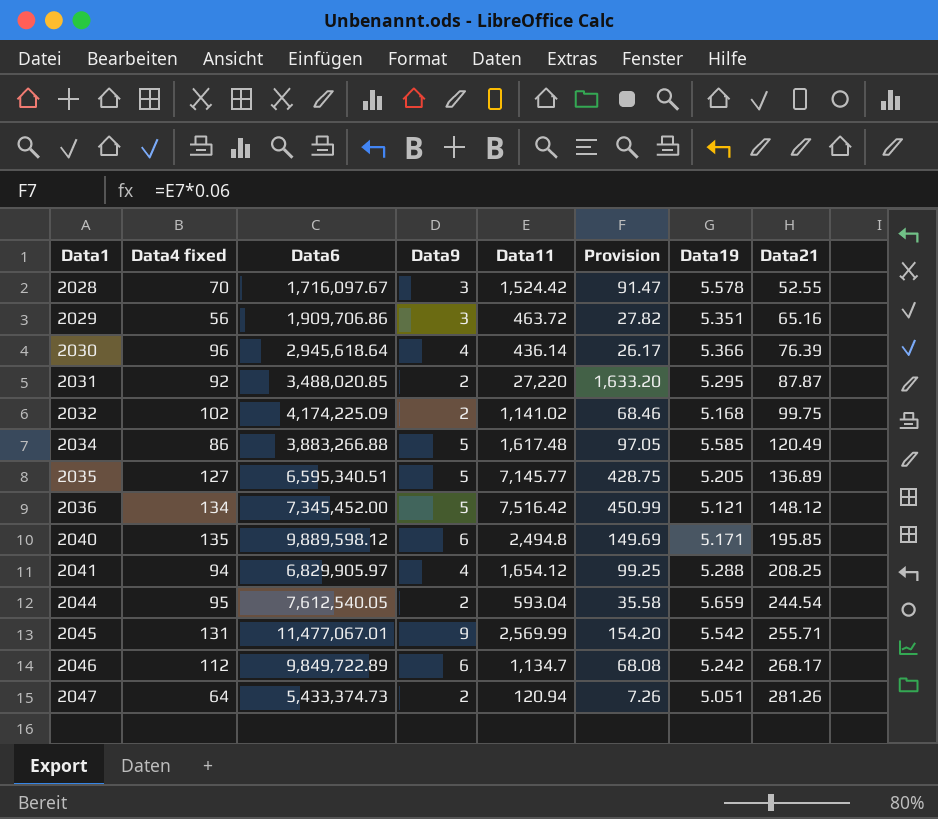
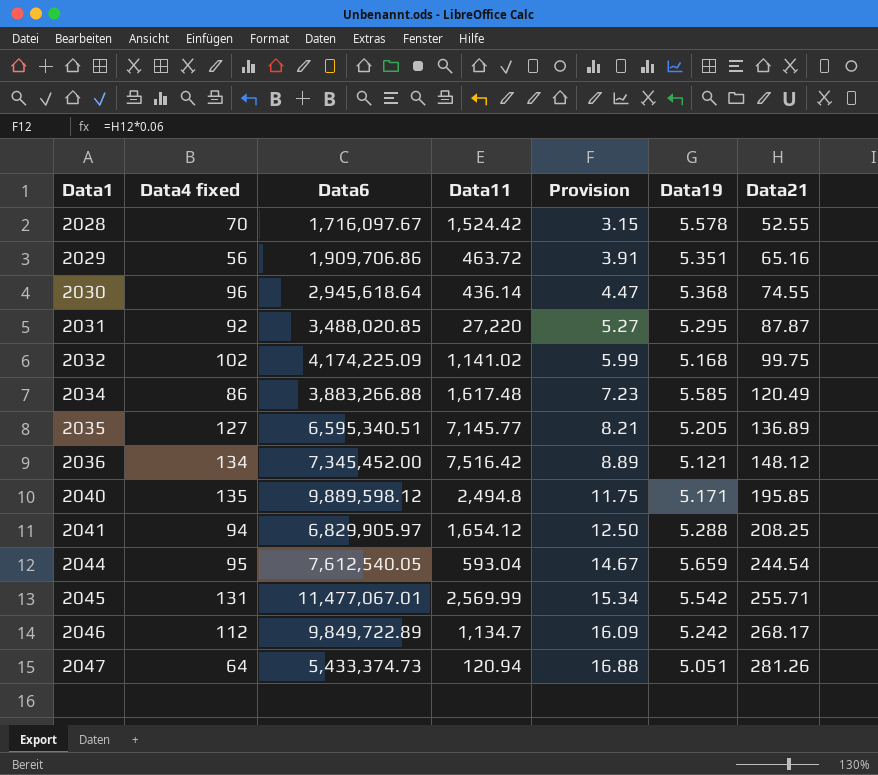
column Data9 | position: 4 -> none
column Provision | formula: [Data11] * 0.06 -> [Data21] * 0.06
2030 | Data19: 5.366 -> 5.368
2030 | Data21: 76.39 -> 74.55

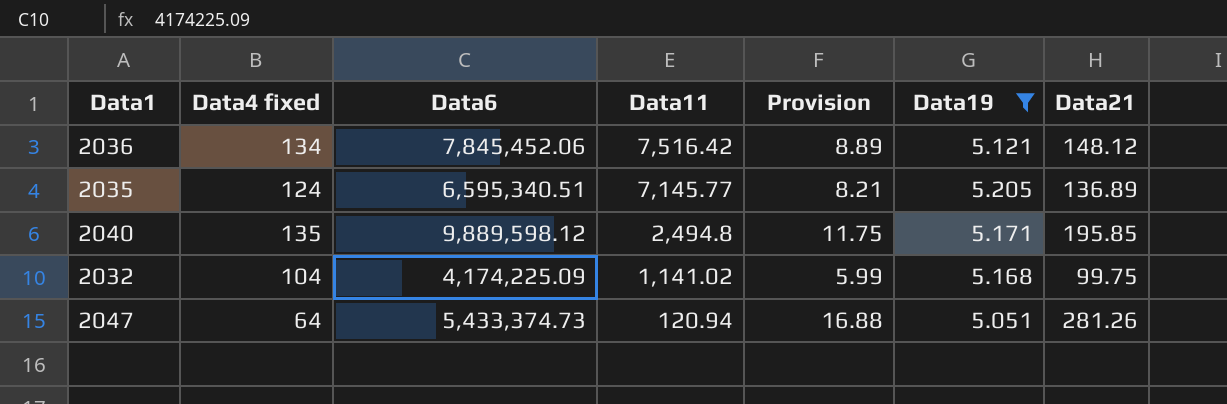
filter: none -> Data19 <= 5.205
row order: Data1 ascending -> Data11 descending
2036 | Data6: 7,345,452.00 -> 7,845,452.06
2035 | Data4 fixed: 127 -> 124
2032 | Data4 fixed: 102 -> 104

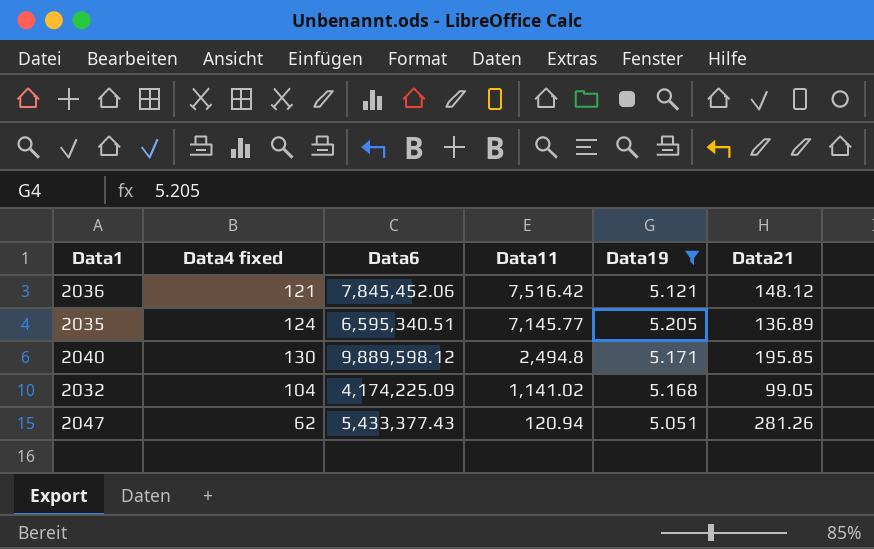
column Provision | formula: [Data21] * 0.06 -> none
2036 | Data4 fixed: 134 -> 121
2040 | Data4 fixed: 135 -> 130
2032 | Data21: 99.75 -> 99.05
2047 | Data4 fixed: 64 -> 62
2047 | Data6: 5,433,374.73 -> 5,433,377.43

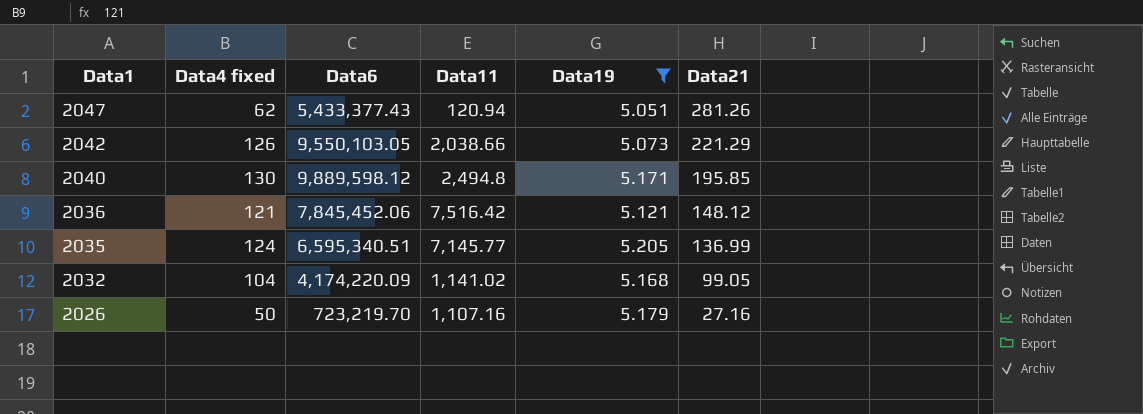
row order: Data11 descending -> Data1 descending
row 2042: none -> 126 | 9,550,103.05 | 2,038.66 | 5.073 | 221.29
2035 | Data21: 136.89 -> 136.99
2032 | Data6: 4,174,225.09 -> 4,174,220.09
row 2026: none -> 50 | 723,219.70 | 1,107.16 | 5.179 | 27.16

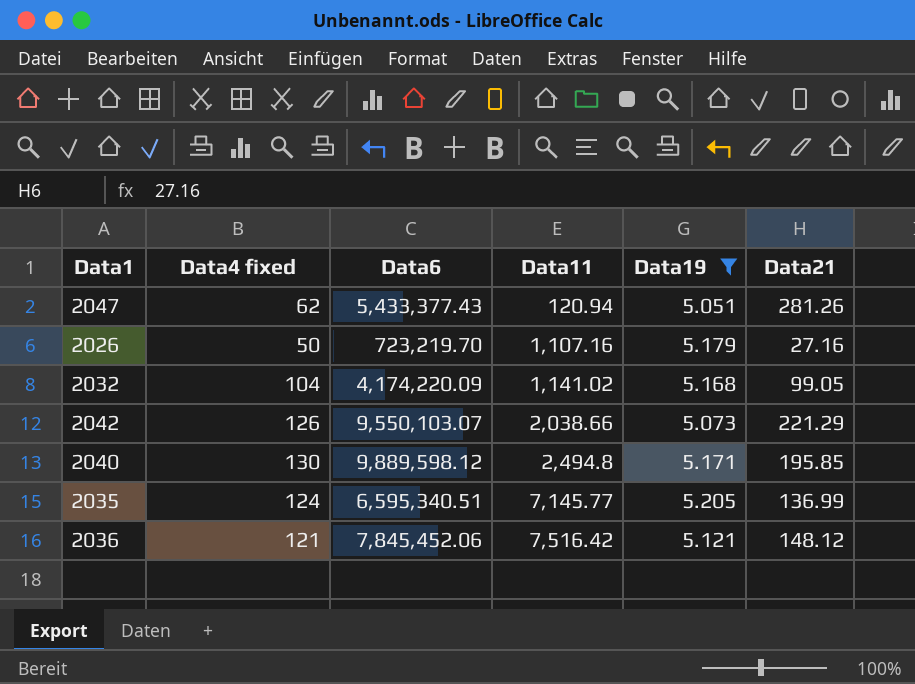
row order: Data1 descending -> Data11 ascending
2042 | Data6: 9,550,103.05 -> 9,550,103.07

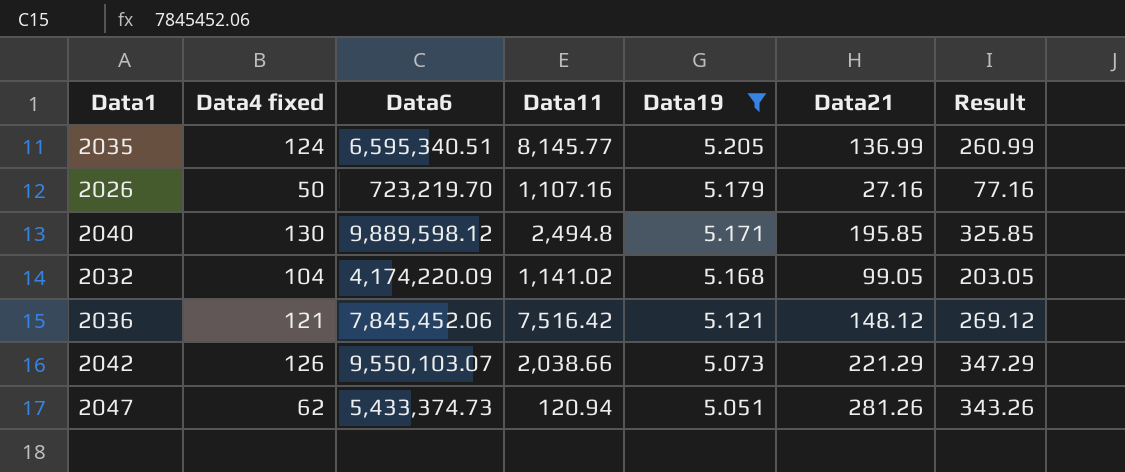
row order: Data11 ascending -> Data19 descending
column Result | formula: none -> [Data4 fixed] + [Data21]
2035 | Data11: 7,145.77 -> 8,145.77
2047 | Data6: 5,433,377.43 -> 5,433,374.73

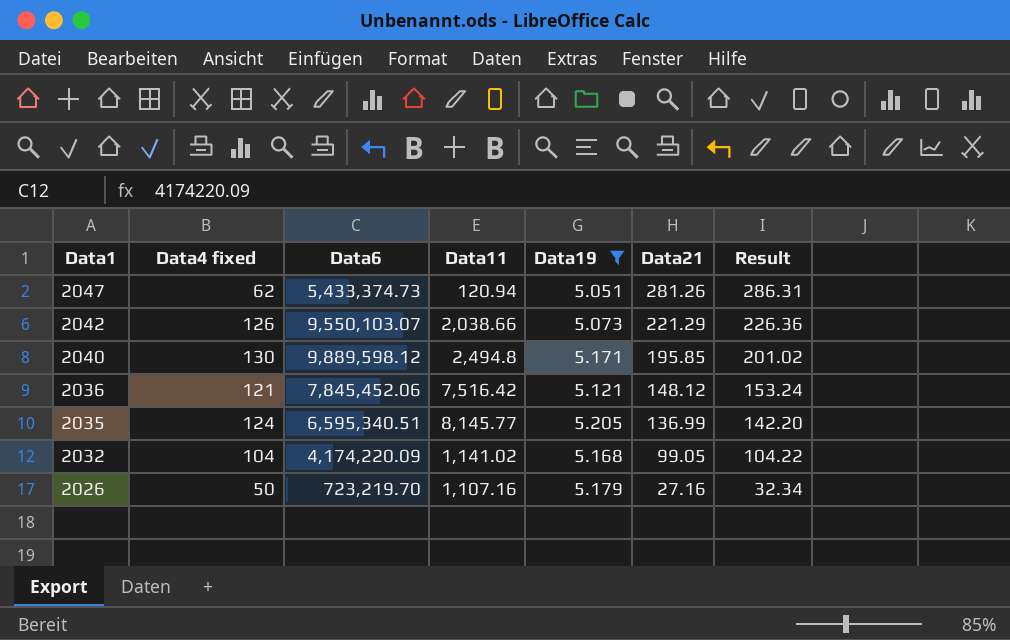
row order: Data19 descending -> Data1 descending
column Result | formula: [Data4 fixed] + [Data21] -> [Data19] + [Data21]

